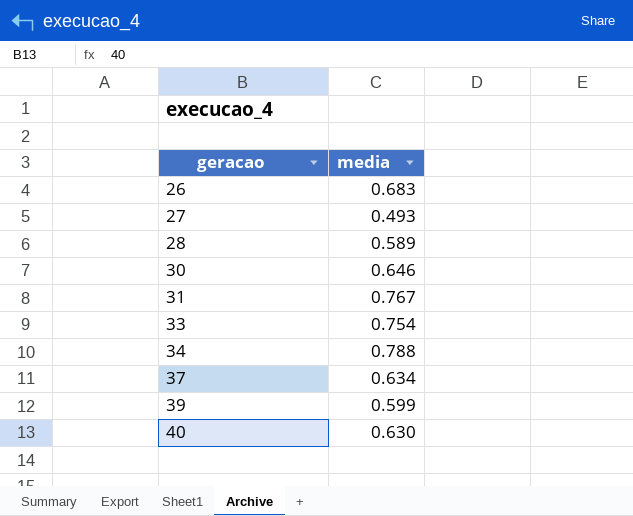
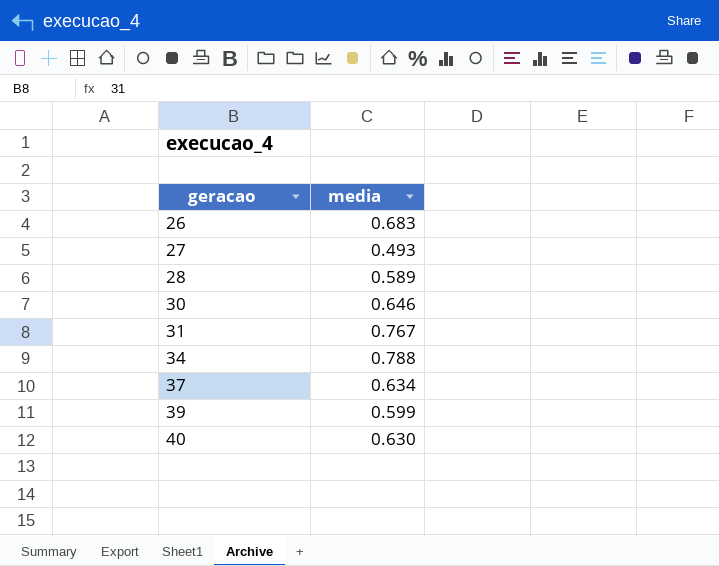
row 33: 0.754 -> none

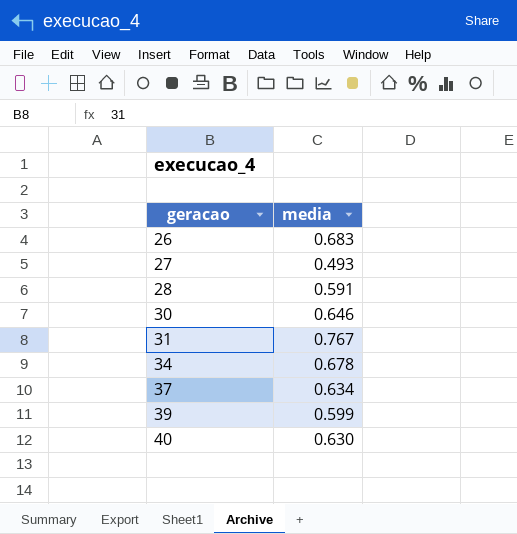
28 | media: 0.589 -> 0.591
34 | media: 0.788 -> 0.678

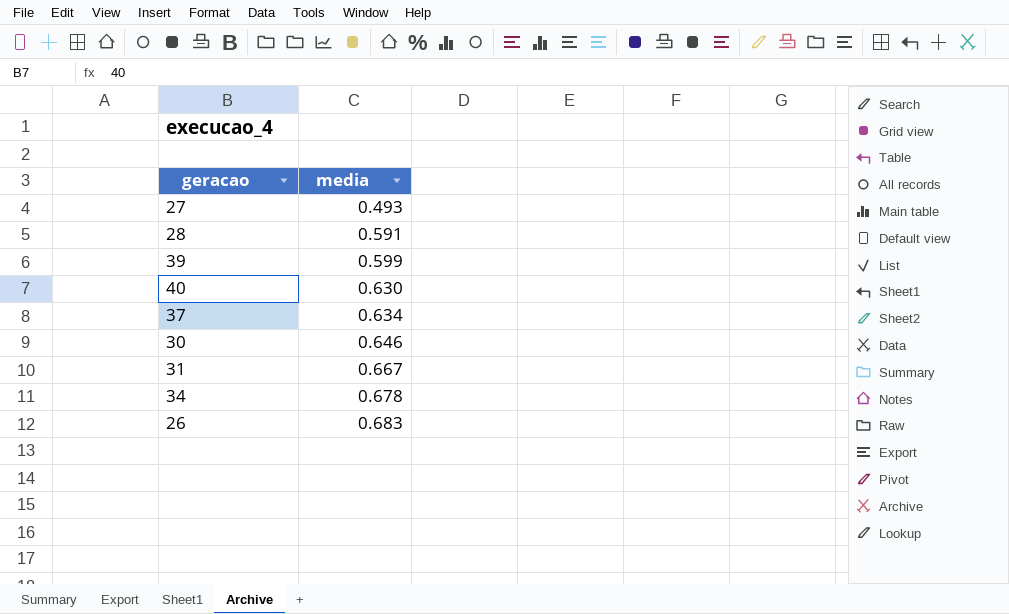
row order: geracao ascending -> media ascending
31 | media: 0.767 -> 0.667

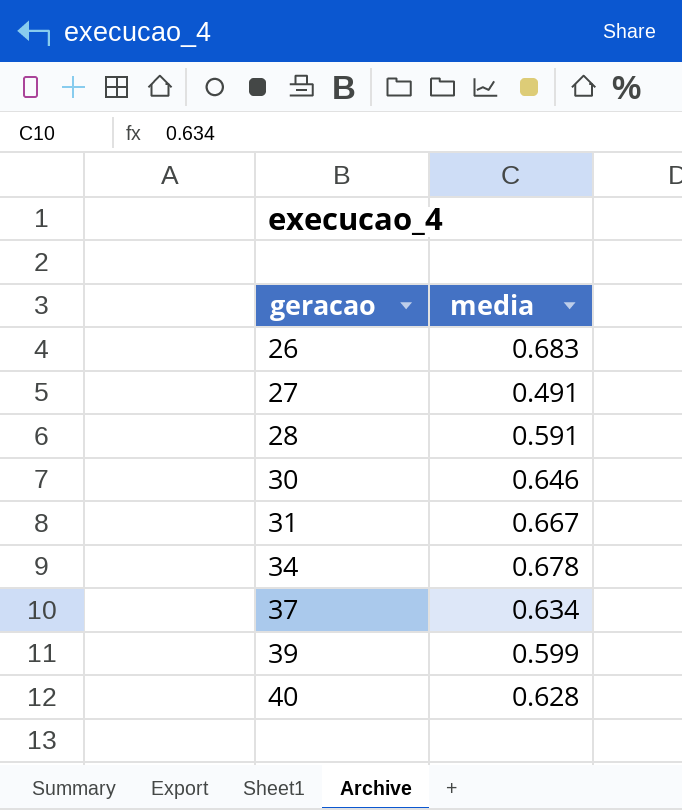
row order: media ascending -> geracao ascending
27 | media: 0.493 -> 0.491
40 | media: 0.630 -> 0.628

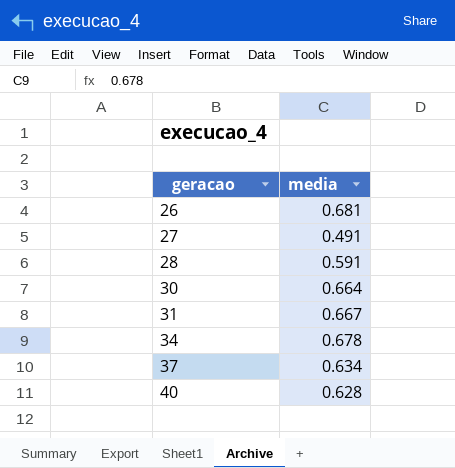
row 39: 0.599 -> none
26 | media: 0.683 -> 0.681
30 | media: 0.646 -> 0.664

